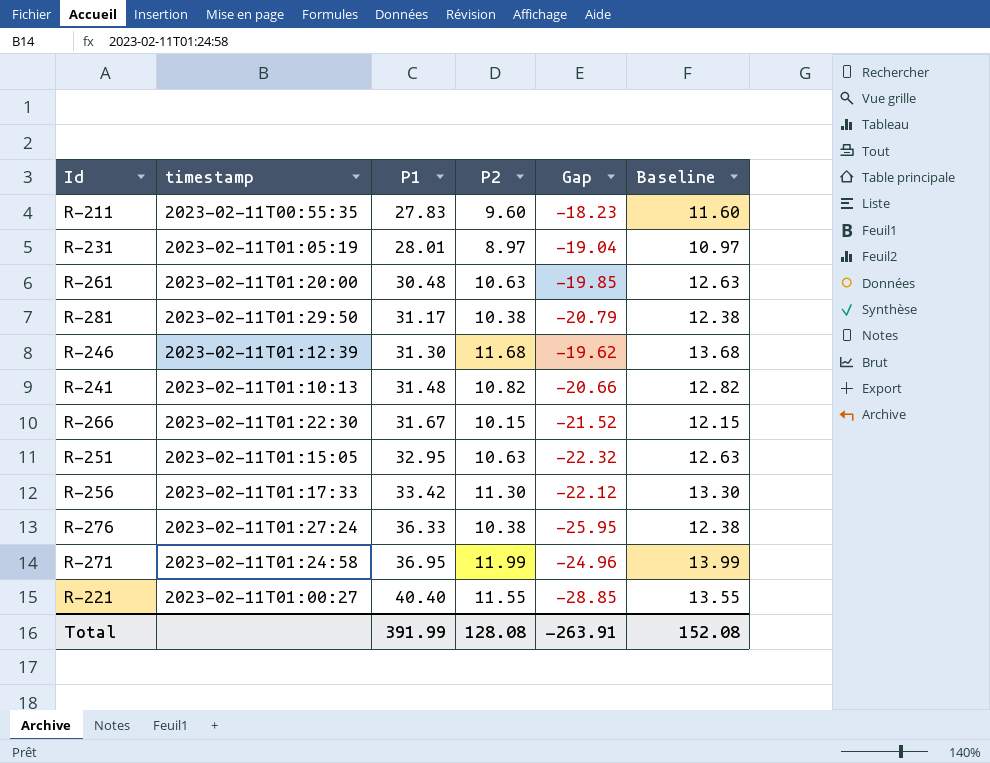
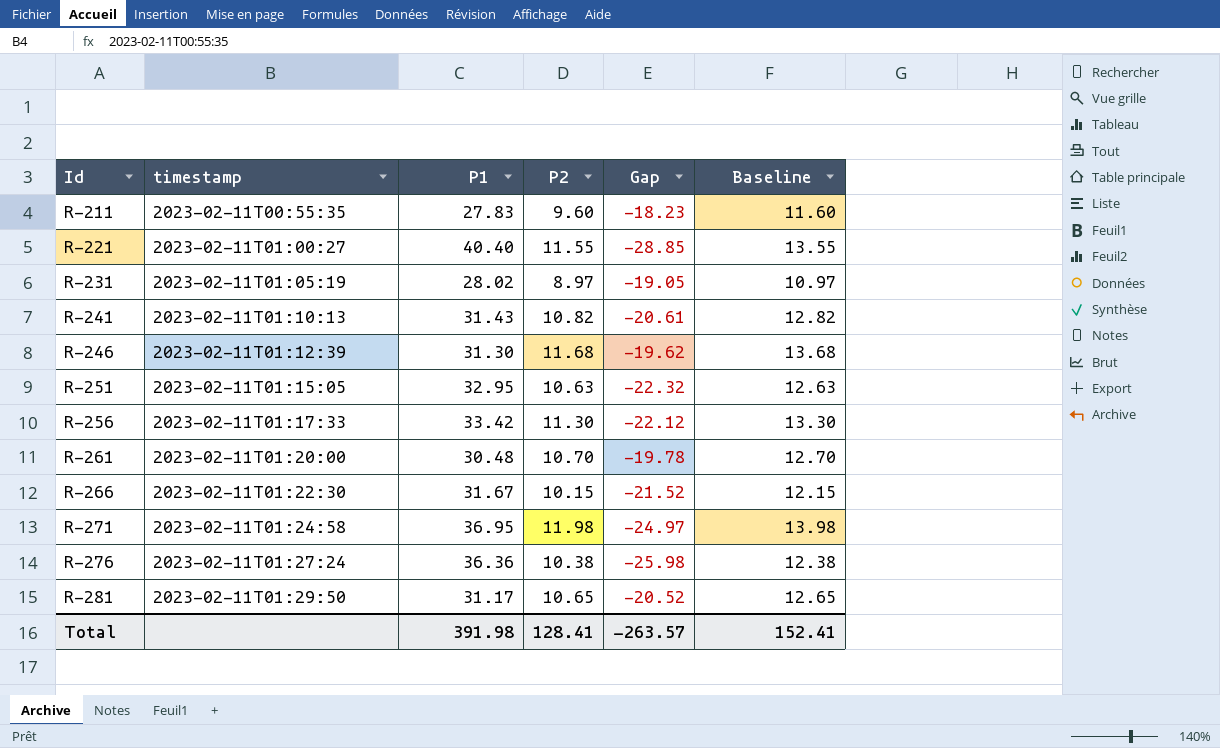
row order: P1 ascending -> Id ascending
R-231 | P1: 28.01 -> 28.02
R-231 | Gap: -19.04 -> -19.05
R-241 | P1: 31.48 -> 31.43
R-241 | Gap: -20.66 -> -20.61
R-261 | P2: 10.63 -> 10.70
R-261 | Gap: -19.85 -> -19.78
R-261 | Baseline: 12.63 -> 12.70
R-271 | P2: 11.99 -> 11.98
R-271 | Gap: -24.96 -> -24.97
R-271 | Baseline: 13.99 -> 13.98
R-276 | P1: 36.33 -> 36.36
R-276 | Gap: -25.95 -> -25.98
R-281 | P2: 10.38 -> 10.65
R-281 | Gap: -20.79 -> -20.52
R-281 | Baseline: 12.38 -> 12.65
Total | P1: 391.99 -> 391.98
Total | P2: 128.08 -> 128.41
Total | Gap: -263.91 -> -263.57
Total | Baseline: 152.08 -> 152.41

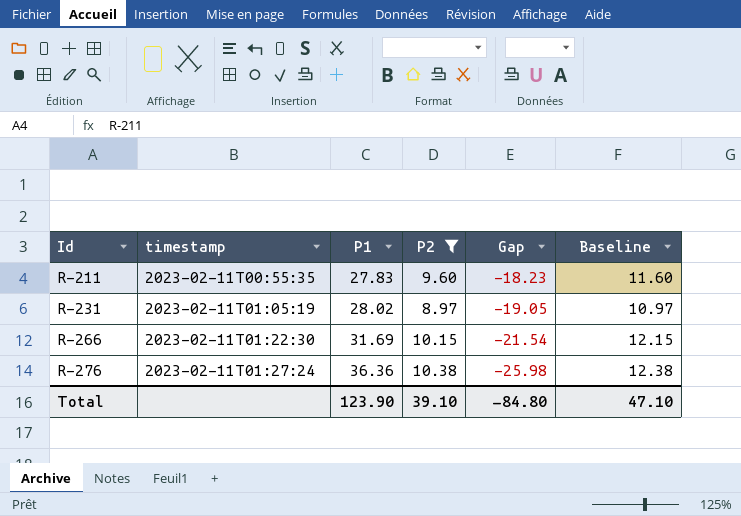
filter: none -> P2 <= 10.38
R-266 | P1: 31.67 -> 31.69
R-266 | Gap: -21.52 -> -21.54
Total | P1: 391.98 -> 123.90
Total | P2: 128.41 -> 39.10
Total | Gap: -263.57 -> -84.80
Total | Baseline: 152.41 -> 47.10

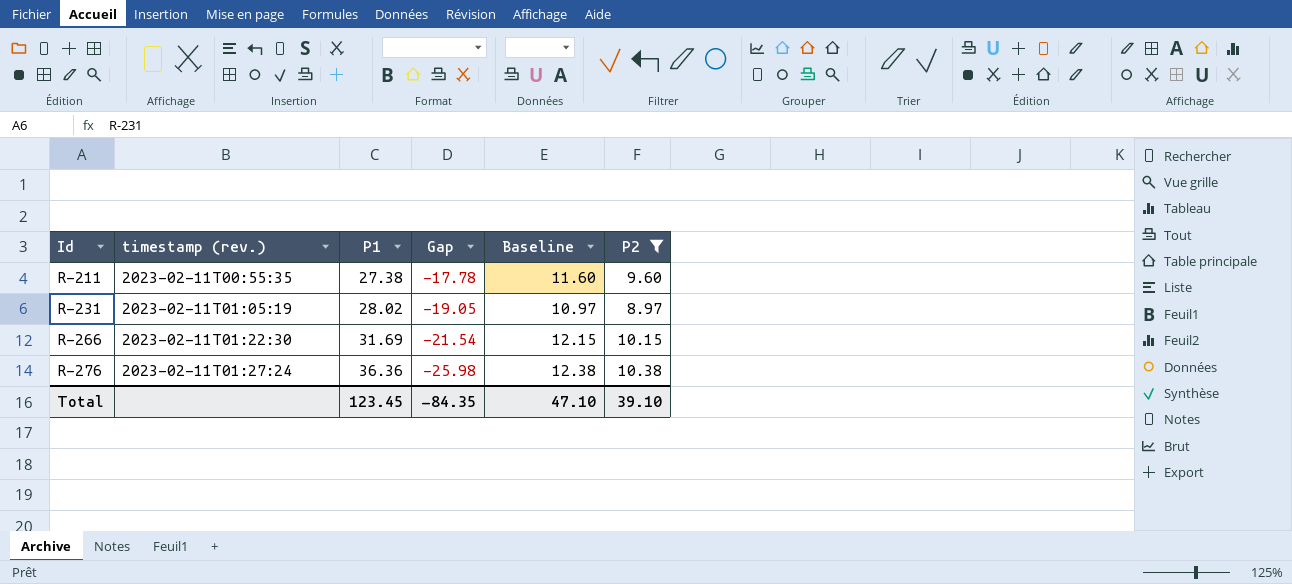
column name: timestamp -> timestamp (rev.)
column P2 | position: 4 -> 6
R-211 | P1: 27.83 -> 27.38
R-211 | Gap: -18.23 -> -17.78
Total | P1: 123.90 -> 123.45
Total | Gap: -84.80 -> -84.35

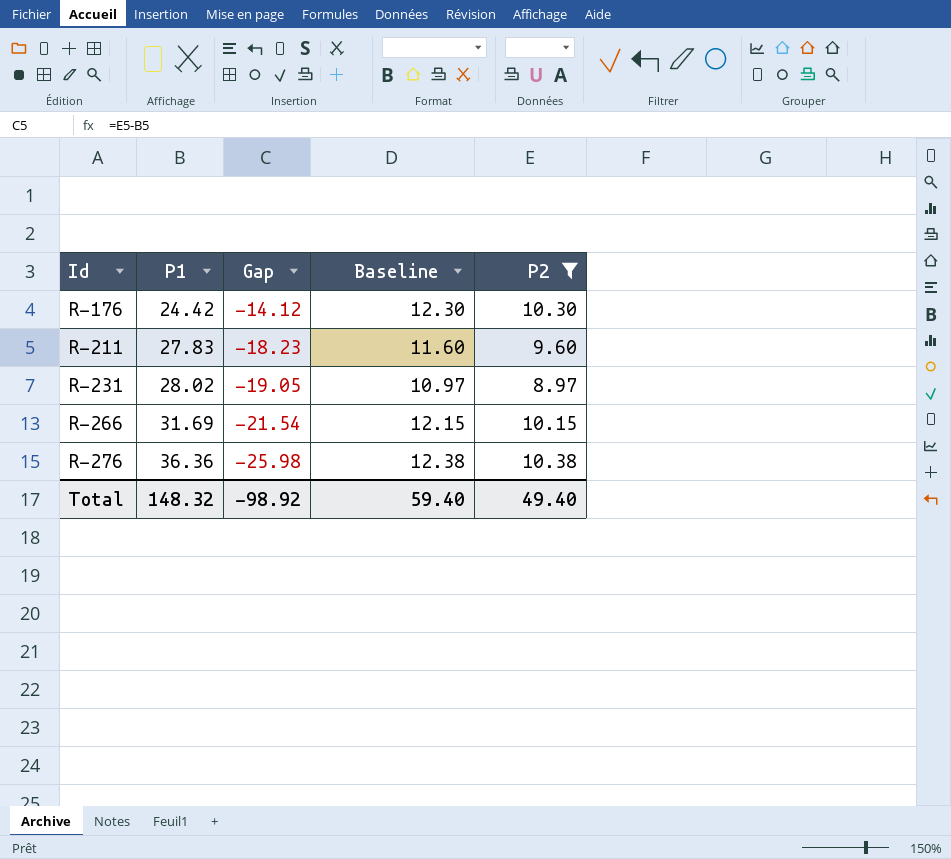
column timestamp (rev.) | position: 2 -> none
row R-176: none -> 24.42 | -14.12 | 12.30 | 10.30
R-211 | P1: 27.38 -> 27.83
R-211 | Gap: -17.78 -> -18.23
Total | P1: 123.45 -> 148.32
Total | Gap: -84.35 -> -98.92
Total | Baseline: 47.10 -> 59.40
Total | P2: 39.10 -> 49.40

